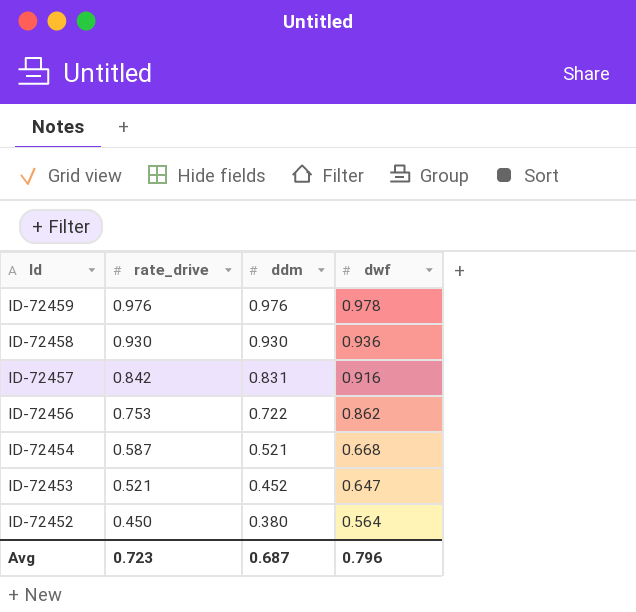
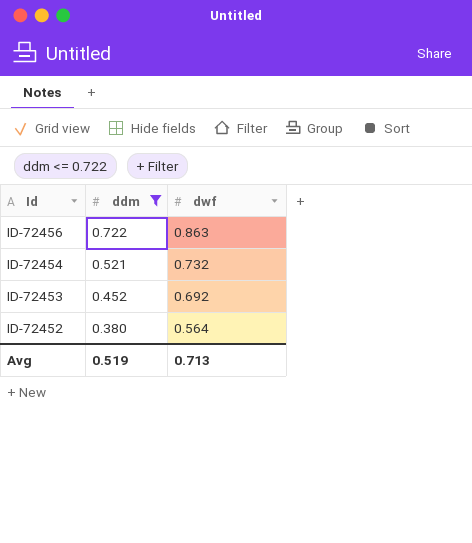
filter: none -> ddm <= 0.722
column rate_drive | position: 2 -> none
ID-72456 | dwf: 0.862 -> 0.863
ID-72454 | dwf: 0.668 -> 0.732
ID-72453 | dwf: 0.647 -> 0.692
Avg | ddm: 0.687 -> 0.519
Avg | dwf: 0.796 -> 0.713

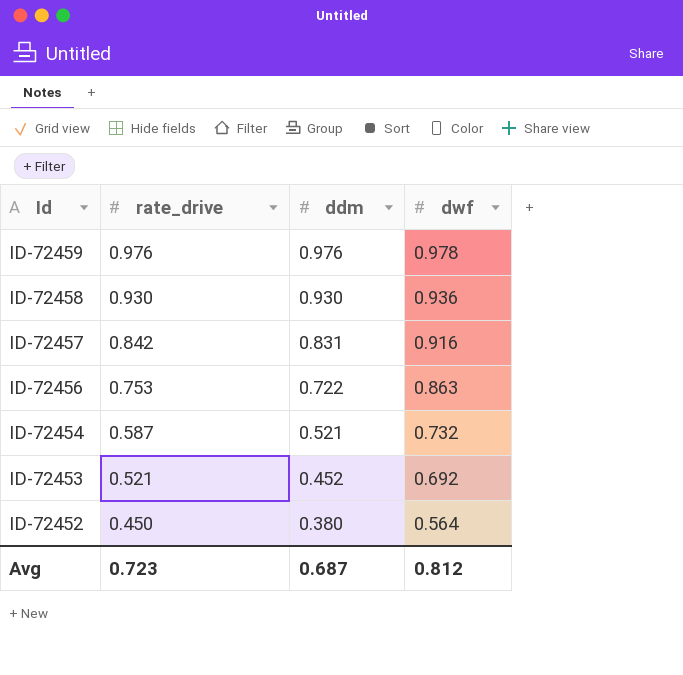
filter: ddm <= 0.722 -> none
column rate_drive | position: none -> 2
Avg | ddm: 0.519 -> 0.687
Avg | dwf: 0.713 -> 0.812

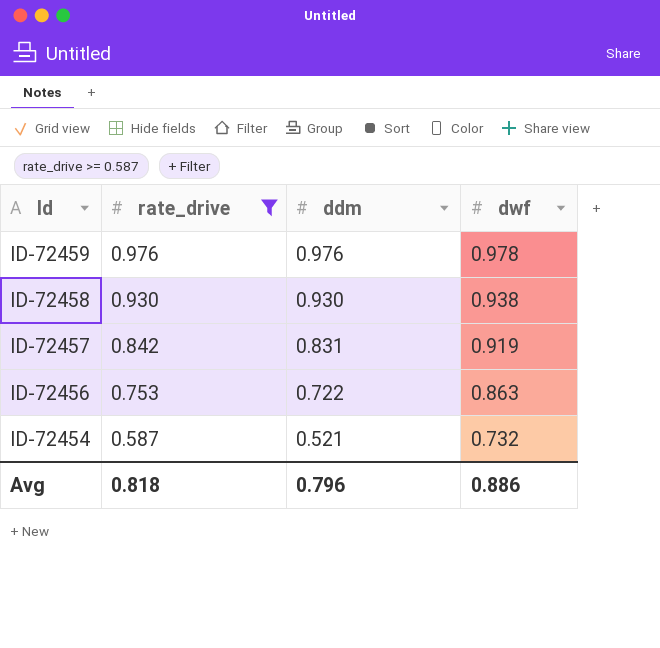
filter: none -> rate_drive >= 0.587
ID-72458 | dwf: 0.936 -> 0.938
ID-72457 | dwf: 0.916 -> 0.919
Avg | rate_drive: 0.723 -> 0.818
Avg | ddm: 0.687 -> 0.796
Avg | dwf: 0.812 -> 0.886

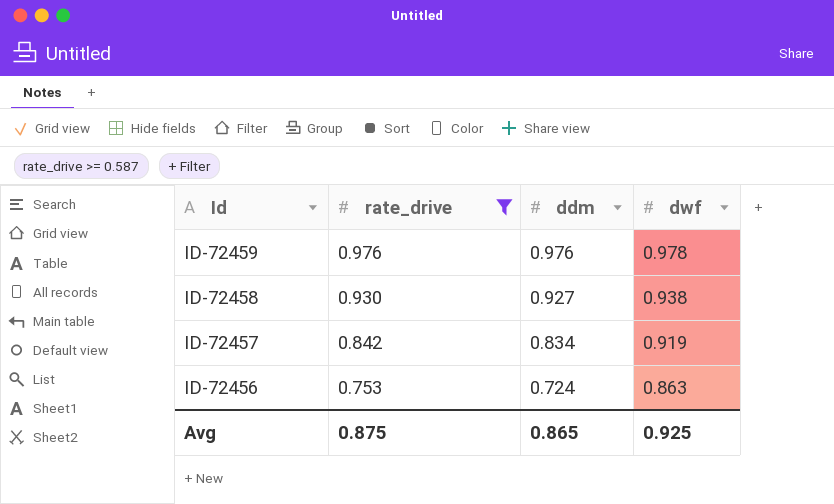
row ID-72454: 0.587 | 0.521 | 0.732 -> none
ID-72458 | ddm: 0.930 -> 0.927
ID-72457 | ddm: 0.831 -> 0.834
ID-72456 | ddm: 0.722 -> 0.724
Avg | rate_drive: 0.818 -> 0.875
Avg | ddm: 0.796 -> 0.865
Avg | dwf: 0.886 -> 0.925

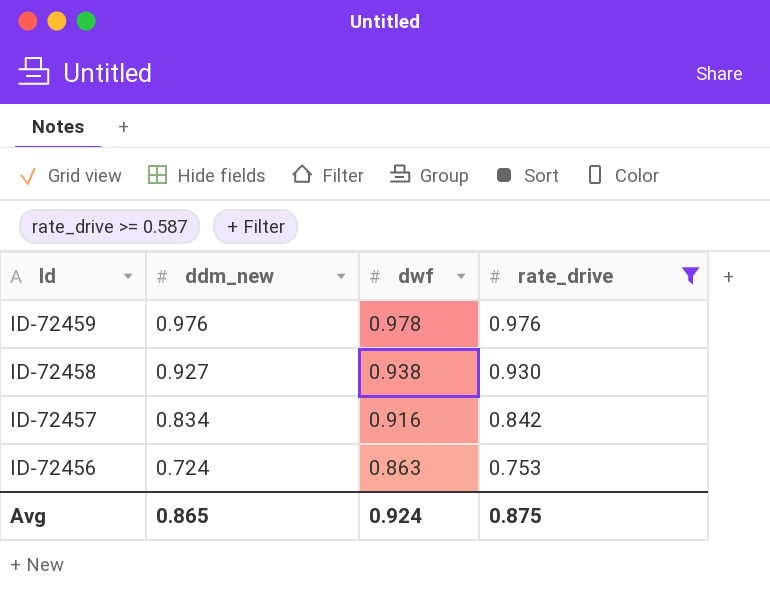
column name: ddm -> ddm_new
column rate_drive | position: 2 -> 4
ID-72457 | dwf: 0.919 -> 0.916
Avg | dwf: 0.925 -> 0.924

